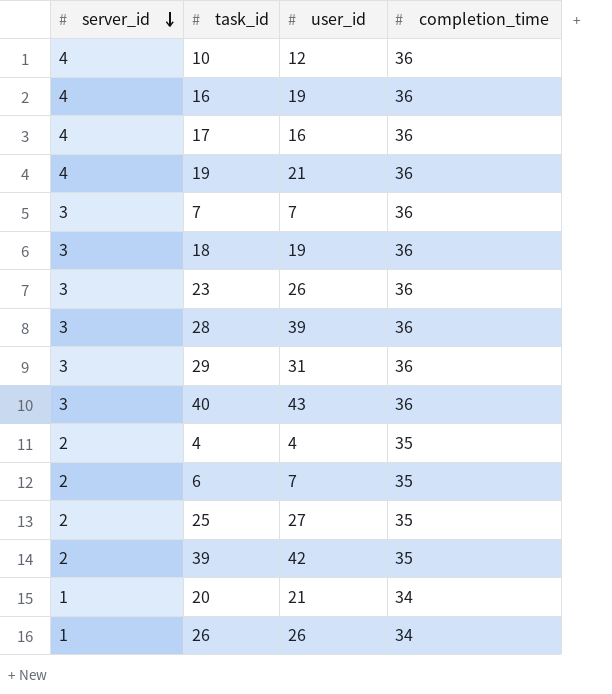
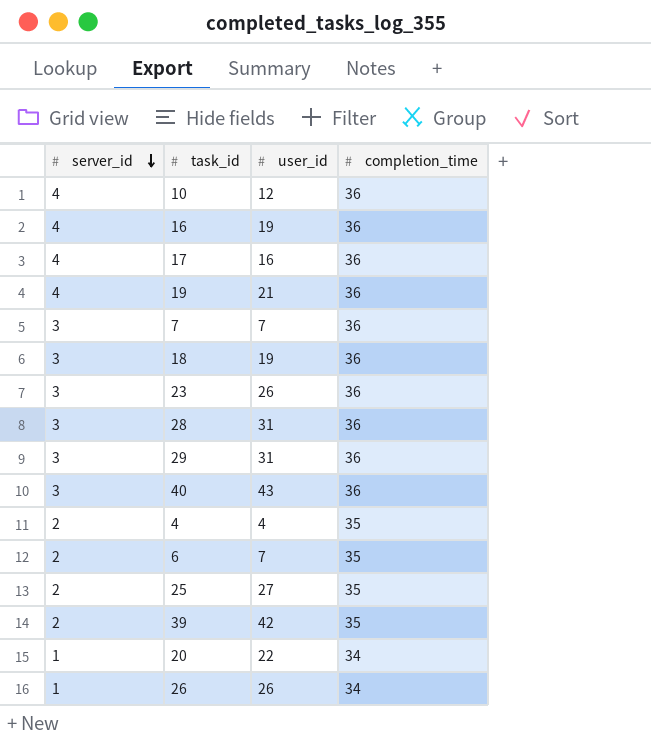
28 | user_id: 39 -> 31
20 | user_id: 21 -> 22

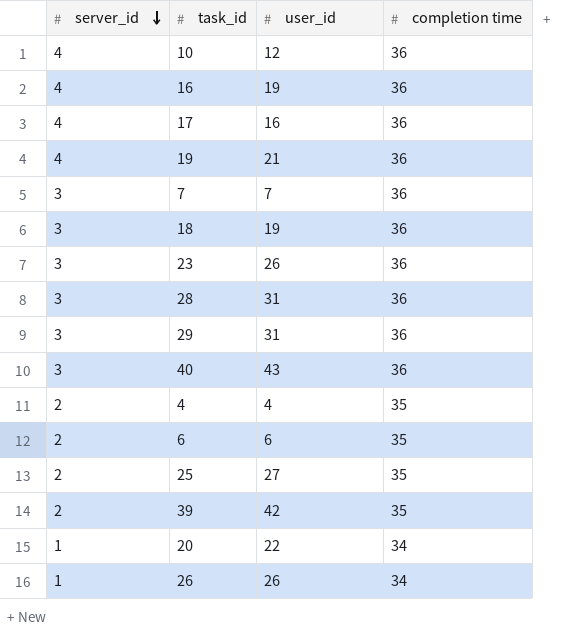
column name: completion_time -> completion time
6 | user_id: 7 -> 6

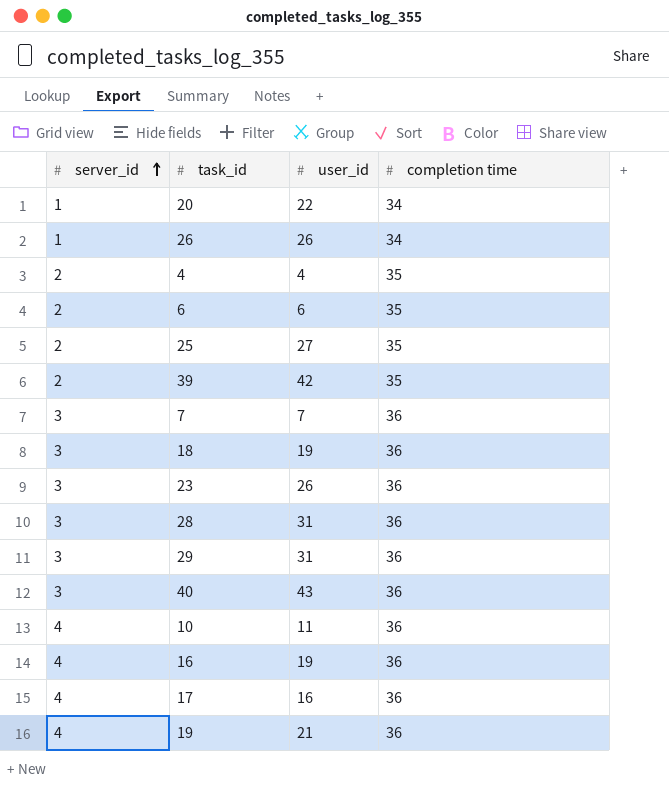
row order: server_id descending -> server_id ascending
10 | user_id: 12 -> 11

